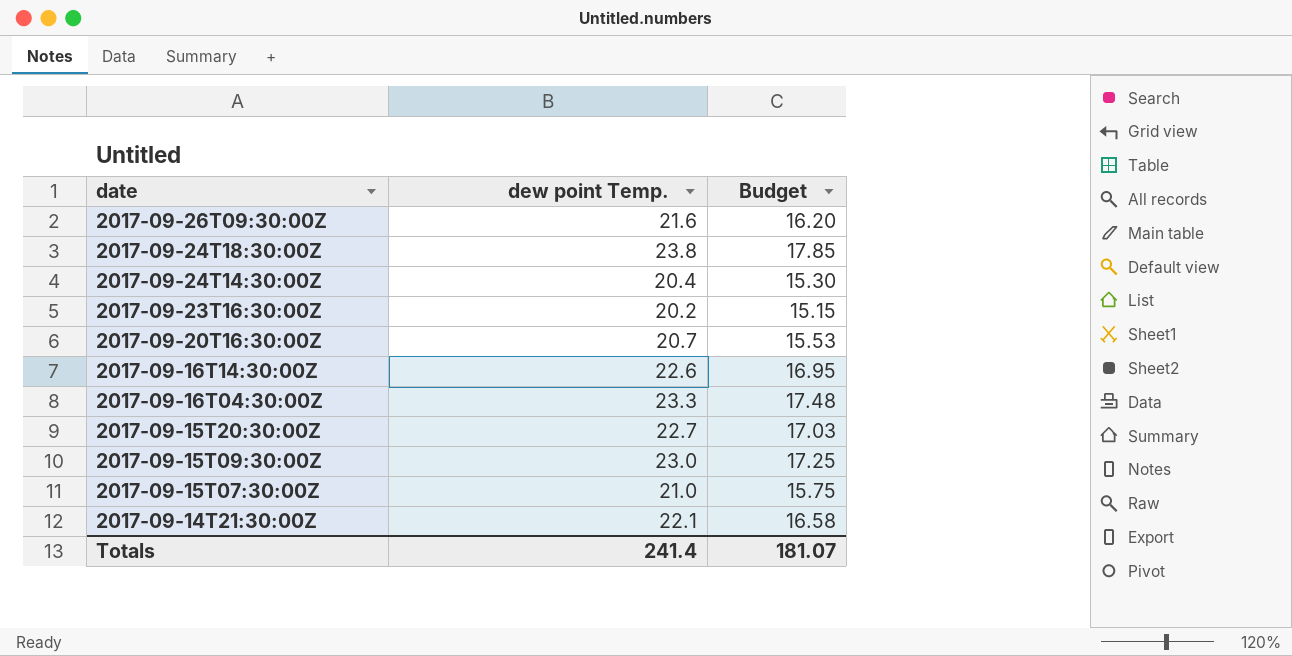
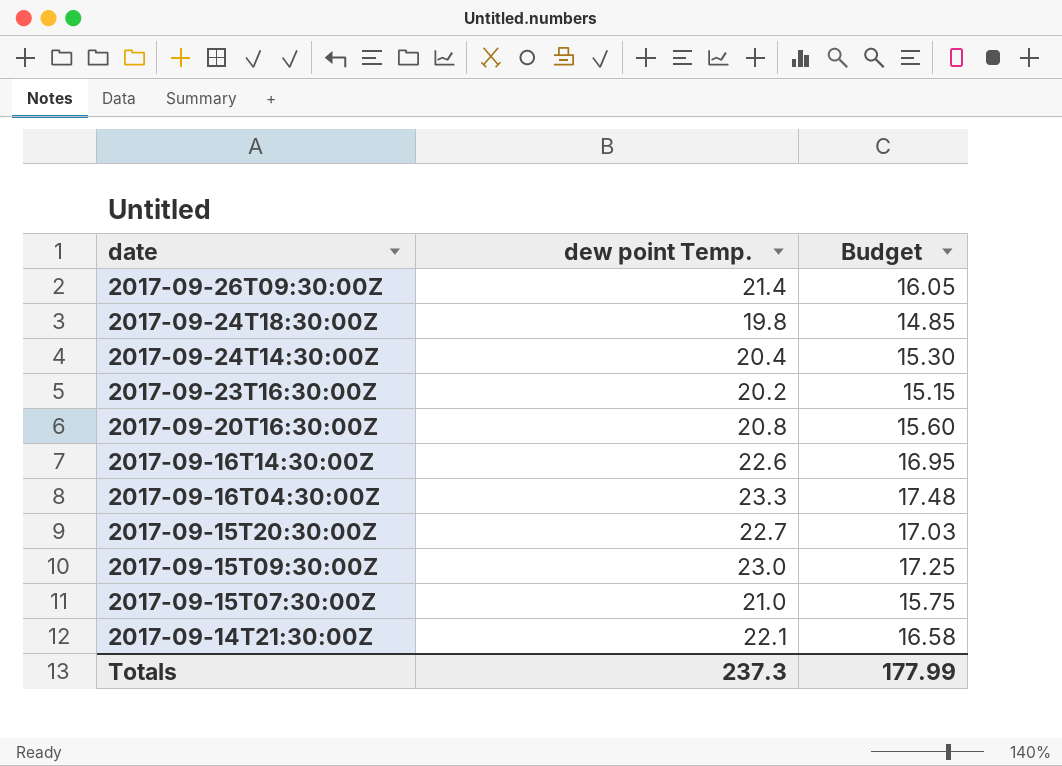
2017-09-26T09:30:00Z | dew point Temp.: 21.6 -> 21.4
2017-09-26T09:30:00Z | Budget: 16.20 -> 16.05
2017-09-24T18:30:00Z | dew point Temp.: 23.8 -> 19.8
2017-09-24T18:30:00Z | Budget: 17.85 -> 14.85
2017-09-20T16:30:00Z | dew point Temp.: 20.7 -> 20.8
2017-09-20T16:30:00Z | Budget: 15.53 -> 15.60
Totals | dew point Temp.: 241.4 -> 237.3
Totals | Budget: 181.07 -> 177.99

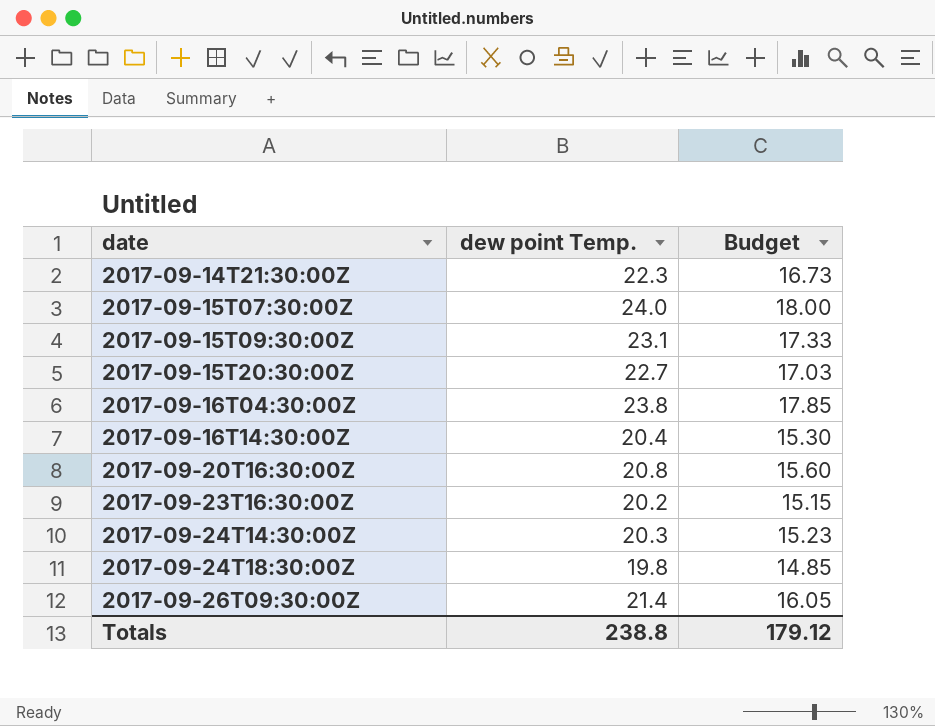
row order: date descending -> date ascending
2017-09-14T21:30:00Z | dew point Temp.: 22.1 -> 22.3
2017-09-14T21:30:00Z | Budget: 16.58 -> 16.73
2017-09-15T07:30:00Z | dew point Temp.: 21.0 -> 24.0
2017-09-15T07:30:00Z | Budget: 15.75 -> 18.00
2017-09-15T09:30:00Z | dew point Temp.: 23.0 -> 23.1
2017-09-15T09:30:00Z | Budget: 17.25 -> 17.33
2017-09-16T04:30:00Z | dew point Temp.: 23.3 -> 23.8
2017-09-16T04:30:00Z | Budget: 17.48 -> 17.85
2017-09-16T14:30:00Z | dew point Temp.: 22.6 -> 20.4
2017-09-16T14:30:00Z | Budget: 16.95 -> 15.30
2017-09-24T14:30:00Z | dew point Temp.: 20.4 -> 20.3
2017-09-24T14:30:00Z | Budget: 15.30 -> 15.23
Totals | dew point Temp.: 237.3 -> 238.8
Totals | Budget: 177.99 -> 179.12

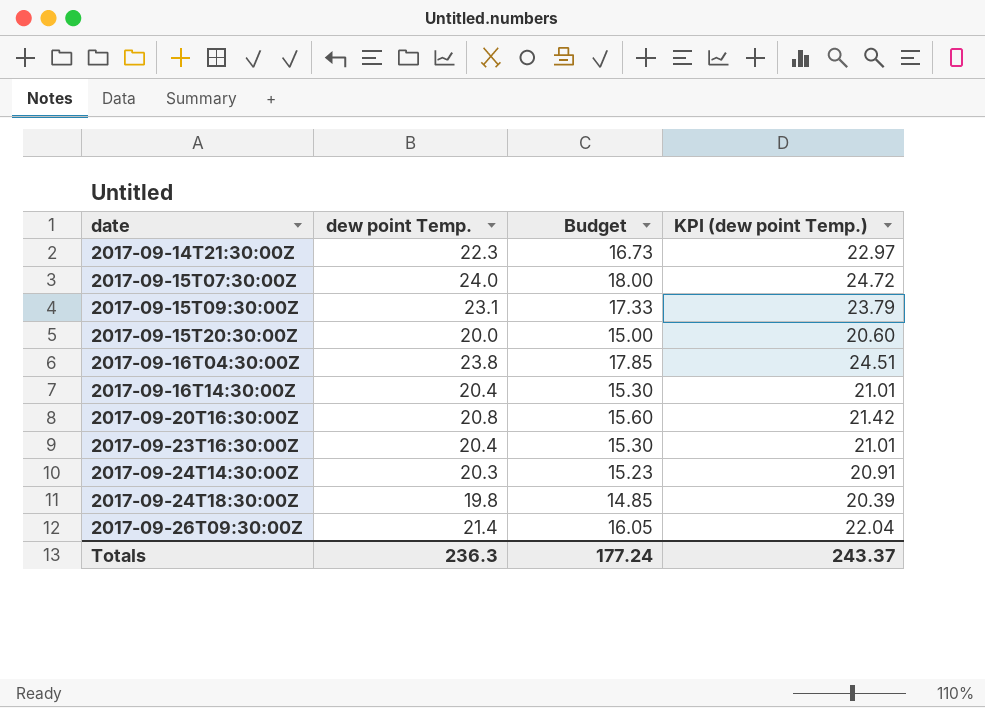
column KPI (dew point Temp.) | formula: none -> [dew point Temp.] * 1.03
2017-09-15T20:30:00Z | dew point Temp.: 22.7 -> 20.0
2017-09-15T20:30:00Z | Budget: 17.03 -> 15.00
2017-09-23T16:30:00Z | dew point Temp.: 20.2 -> 20.4
2017-09-23T16:30:00Z | Budget: 15.15 -> 15.30
Totals | dew point Temp.: 238.8 -> 236.3
Totals | Budget: 179.12 -> 177.24

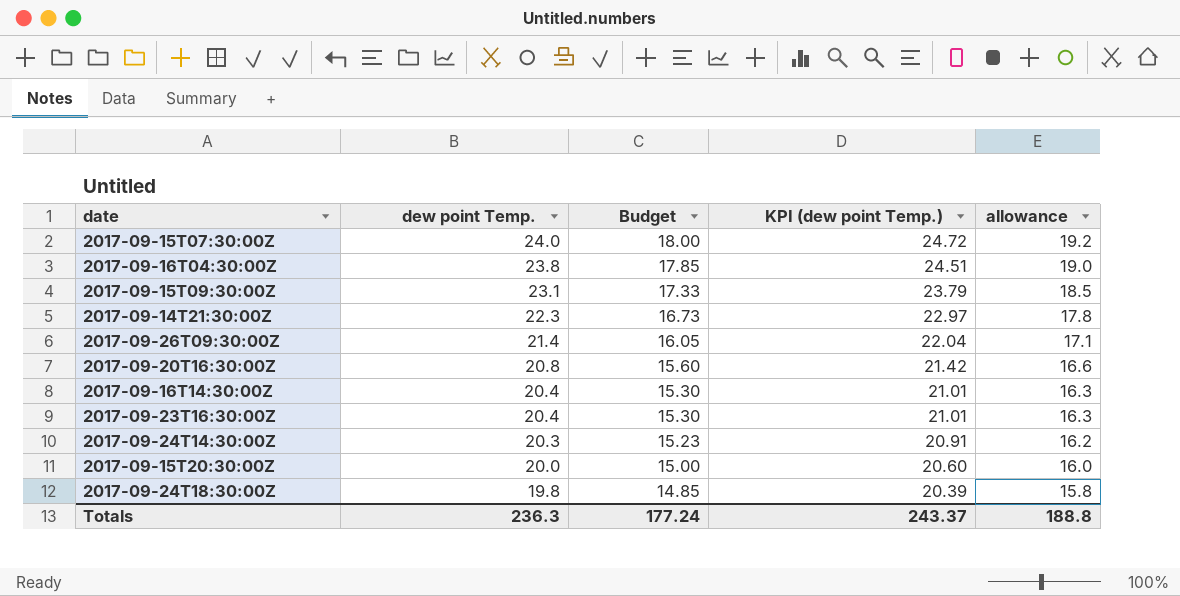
row order: date ascending -> dew point Temp. descending
column allowance | formula: none -> [dew point Temp.] * 0.8

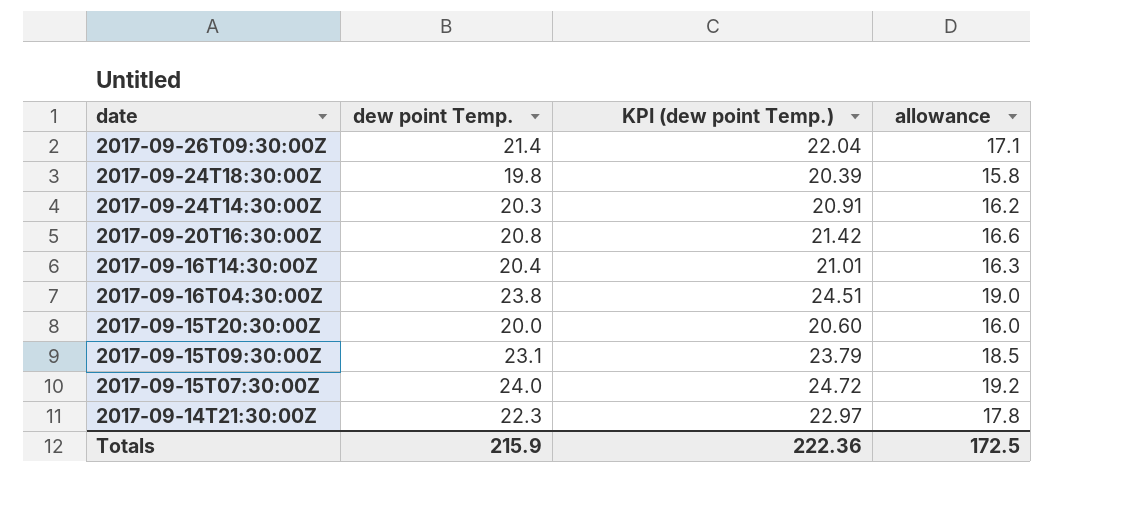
row order: dew point Temp. descending -> date descending
column Budget | formula: [dew point Temp.] * 0.75 -> none
row 2017-09-23T16:30:00Z: 20.4 | 15.30 | 21.01 | 16.3 -> none
Totals | dew point Temp.: 236.3 -> 215.9
Totals | KPI (dew point Temp.): 243.37 -> 222.36
Totals | allowance: 188.8 -> 172.5

